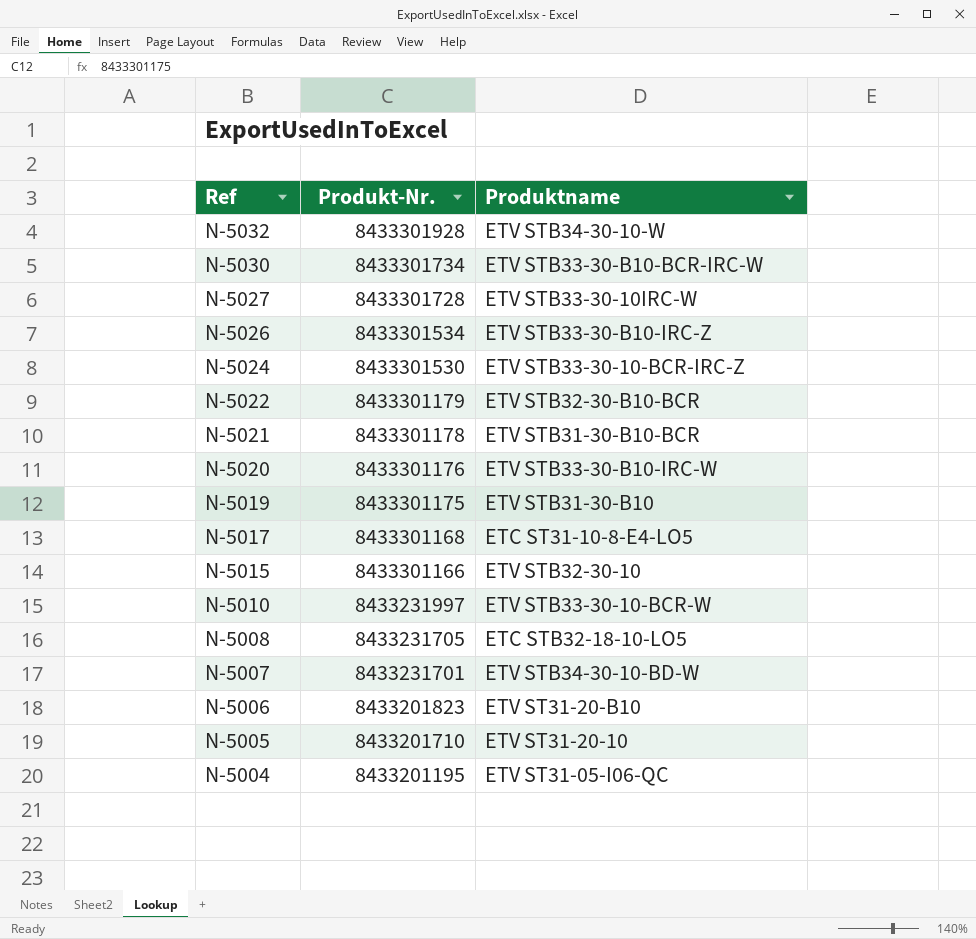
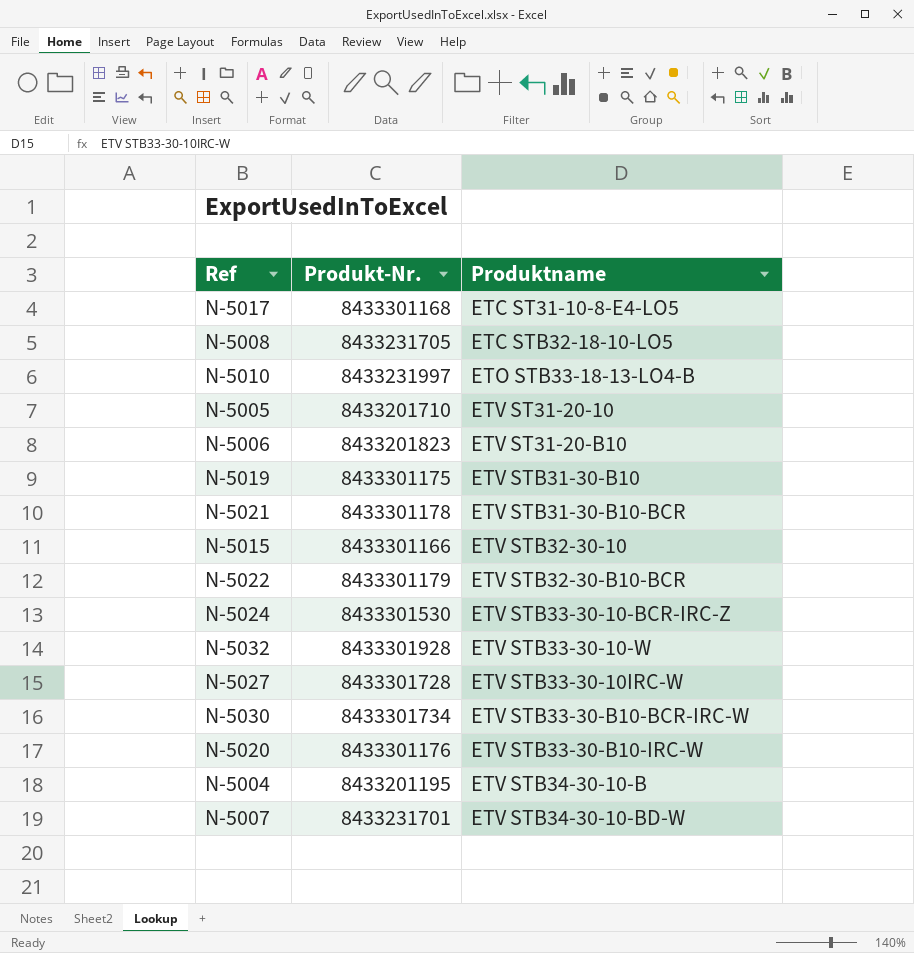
row order: Ref descending -> Produktname ascending
row N-5026: 8433301534 | ETV STB33-30-B10-IRC-Z -> none
N-5010 | Produktname: ETV STB33-30-10-BCR-W -> ETO STB33-18-13-LO4-B
N-5032 | Produktname: ETV STB34-30-10-W -> ETV STB33-30-10-W
N-5004 | Produktname: ETV ST31-05-I06-QC -> ETV STB34-30-10-B

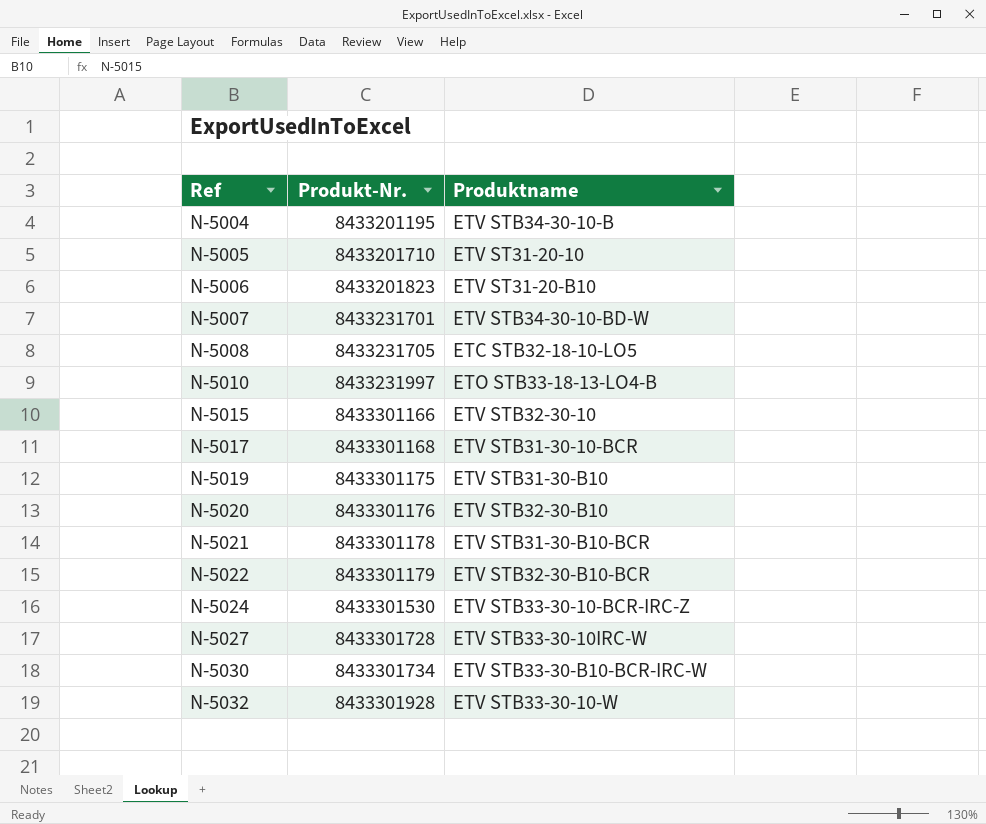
row order: Produktname ascending -> Ref ascending
N-5017 | Produktname: ETC ST31-10-8-E4-LO5 -> ETV STB31-30-10-BCR
N-5020 | Produktname: ETV STB33-30-B10-IRC-W -> ETV STB32-30-B10

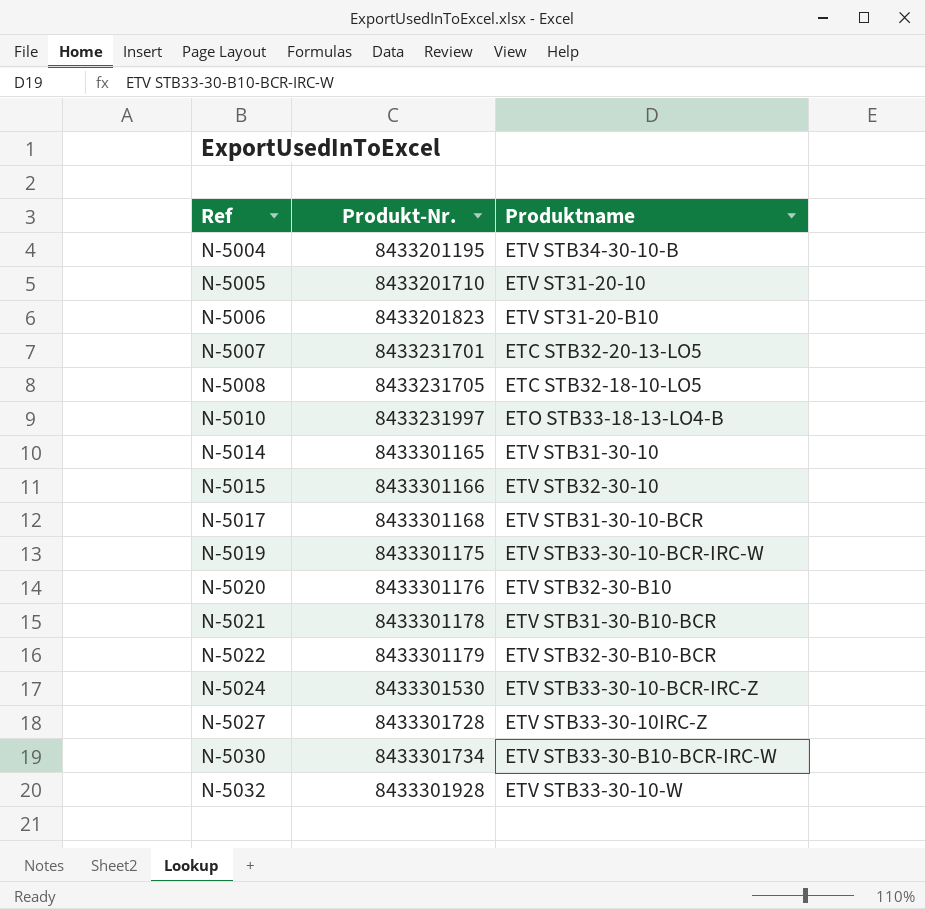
N-5007 | Produktname: ETV STB34-30-10-BD-W -> ETC STB32-20-13-LO5
row N-5014: none -> 8433301165 | ETV STB31-30-10
N-5019 | Produktname: ETV STB31-30-B10 -> ETV STB33-30-10-BCR-IRC-W
N-5027 | Produktname: ETV STB33-30-10IRC-W -> ETV STB33-30-10IRC-Z

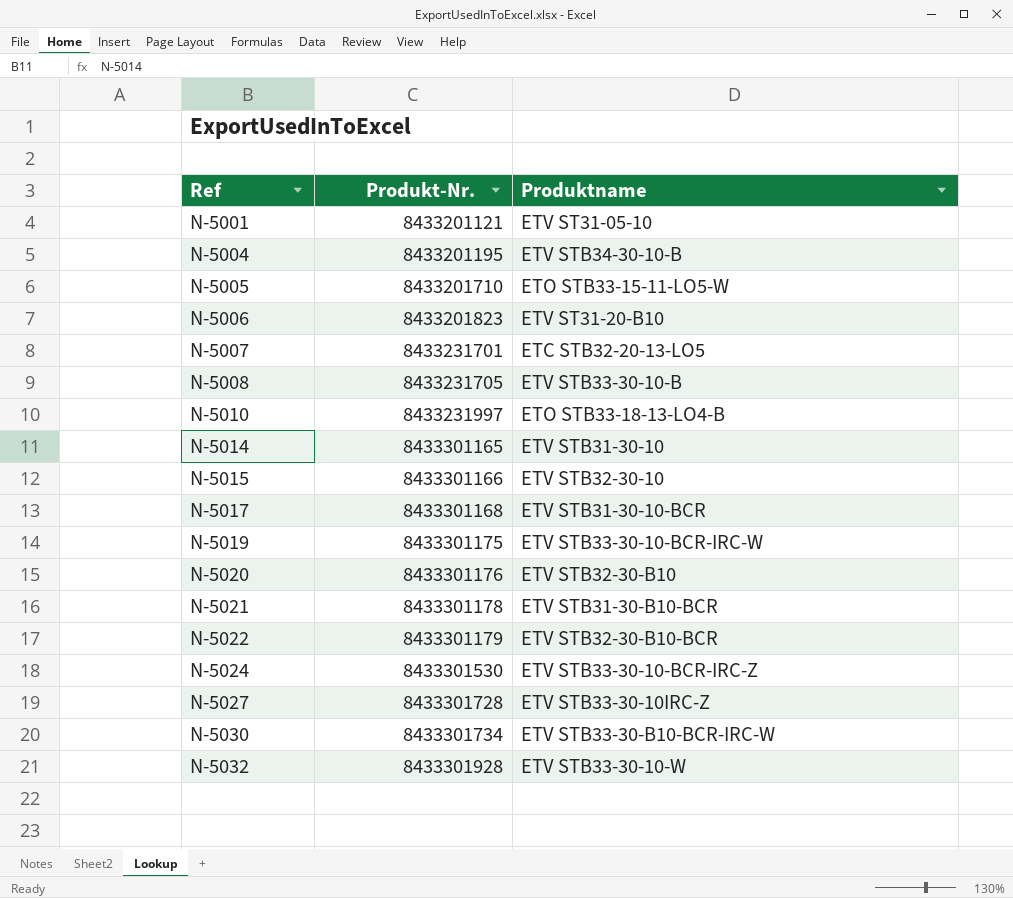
row N-5001: none -> 8433201121 | ETV ST31-05-10
N-5005 | Produktname: ETV ST31-20-10 -> ETO STB33-15-11-LO5-W
N-5008 | Produktname: ETC STB32-18-10-LO5 -> ETV STB33-30-10-B

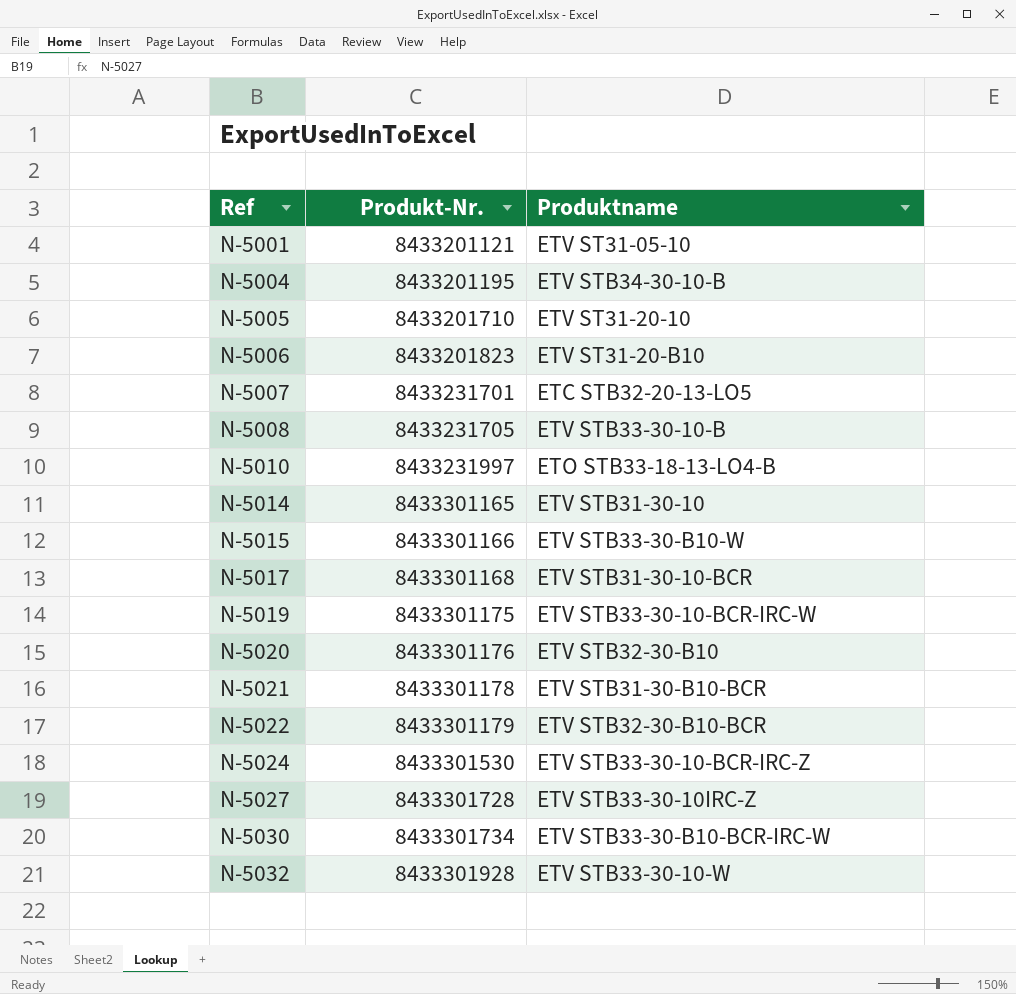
N-5005 | Produktname: ETO STB33-15-11-LO5-W -> ETV ST31-20-10
N-5015 | Produktname: ETV STB32-30-10 -> ETV STB33-30-B10-W

